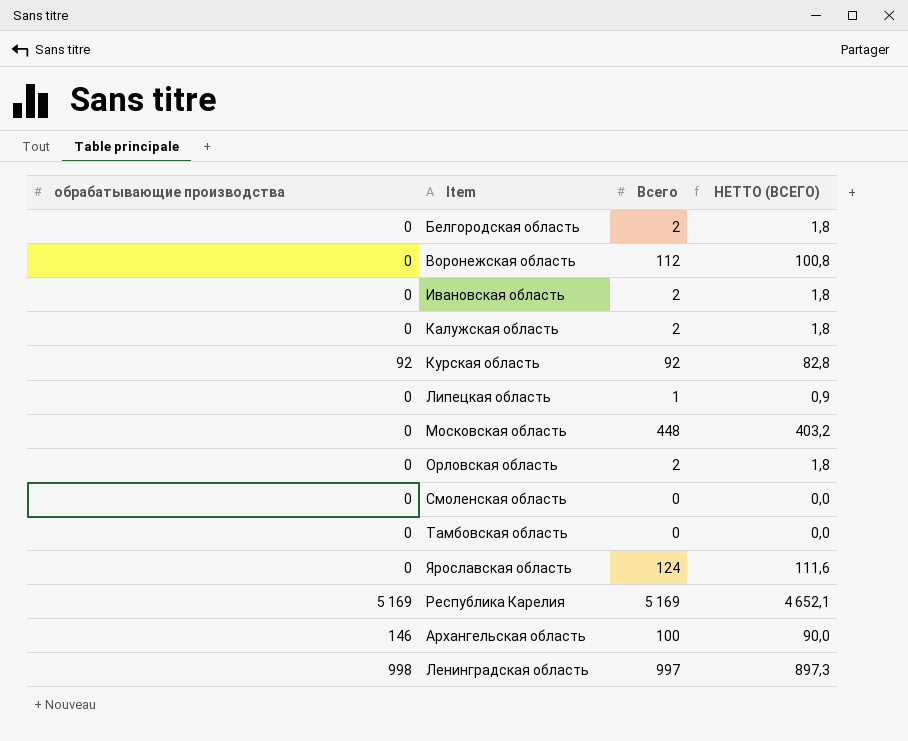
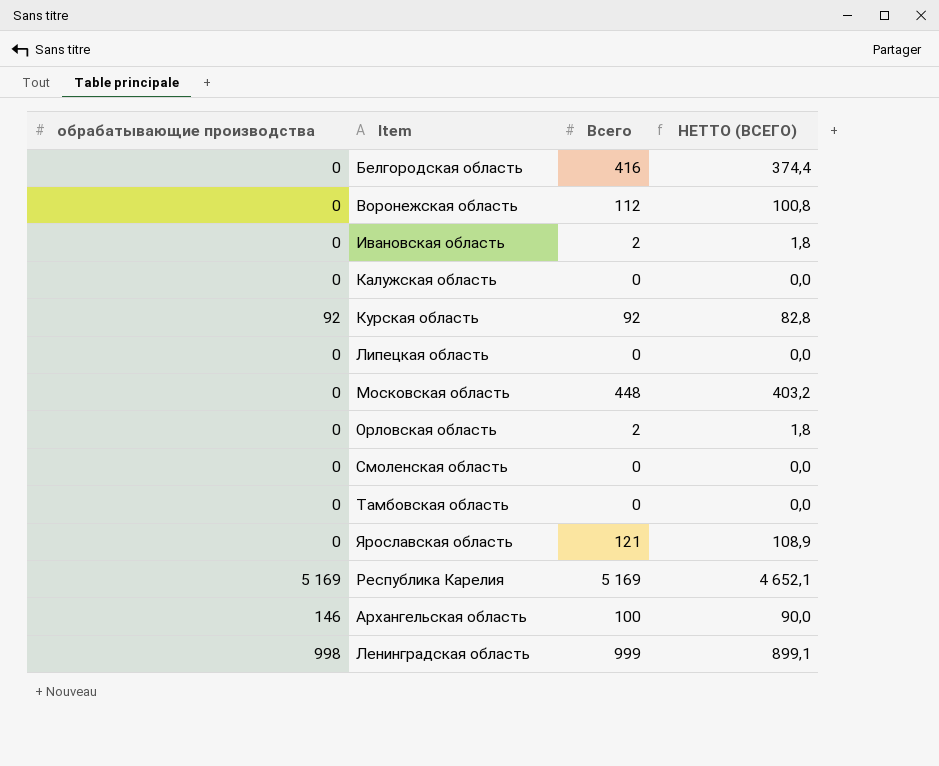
Белгородская область | Всего: 2 -> 416
Белгородская область | НЕТТО (ВСЕГО): 1,8 -> 374,4
Калужская область | Всего: 2 -> 0
Калужская область | НЕТТО (ВСЕГО): 1,8 -> 0,0
Липецкая область | Всего: 1 -> 0
Липецкая область | НЕТТО (ВСЕГО): 0,9 -> 0,0
Ярославская область | Всего: 124 -> 121
Ярославская область | НЕТТО (ВСЕГО): 111,6 -> 108,9
Ленинградская область | Всего: 997 -> 999
Ленинградская область | НЕТТО (ВСЕГО): 897,3 -> 899,1

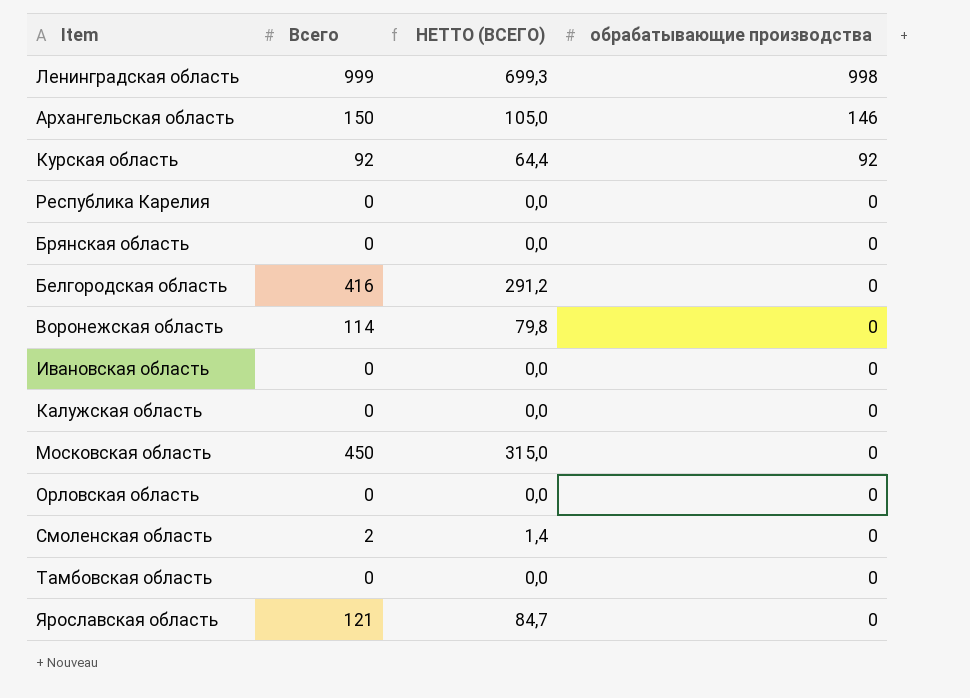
row order: none -> обрабатывающие производства descending
column НЕТТО (ВСЕГО) | formula: [Всего] * 0,9 -> [Всего] * 0,7
column обрабатывающие производства | position: 1 -> 4
row Липецкая область: 0 | 0 | 0,0 -> none
Архангельская область | Всего: 100 -> 150
Республика Карелия | Всего: 5 169 -> 0
Республика Карелия | обрабатывающие производства: 5 169 -> 0
row Брянская область: none -> 0 | 0,0 | 0
Воронежская область | Всего: 112 -> 114
Ивановская область | Всего: 2 -> 0
Московская область | Всего: 448 -> 450
Орловская область | Всего: 2 -> 0
Смоленская область | Всего: 0 -> 2

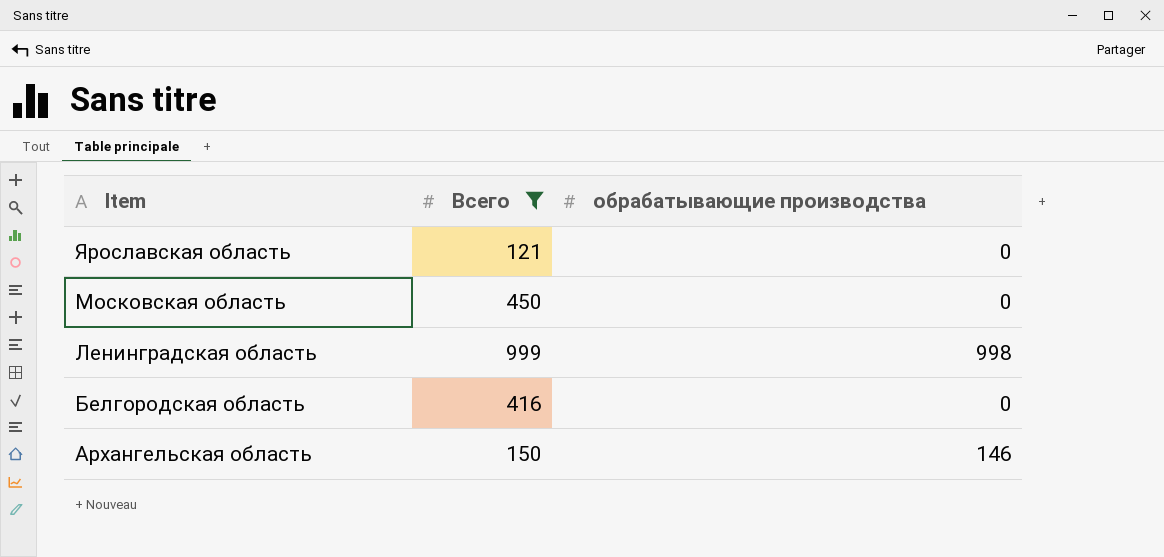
filter: none -> Всего >= 121
row order: обрабатывающие производства descending -> Item descending
column НЕТТО (ВСЕГО) | formula: [Всего] * 0,7 -> none

